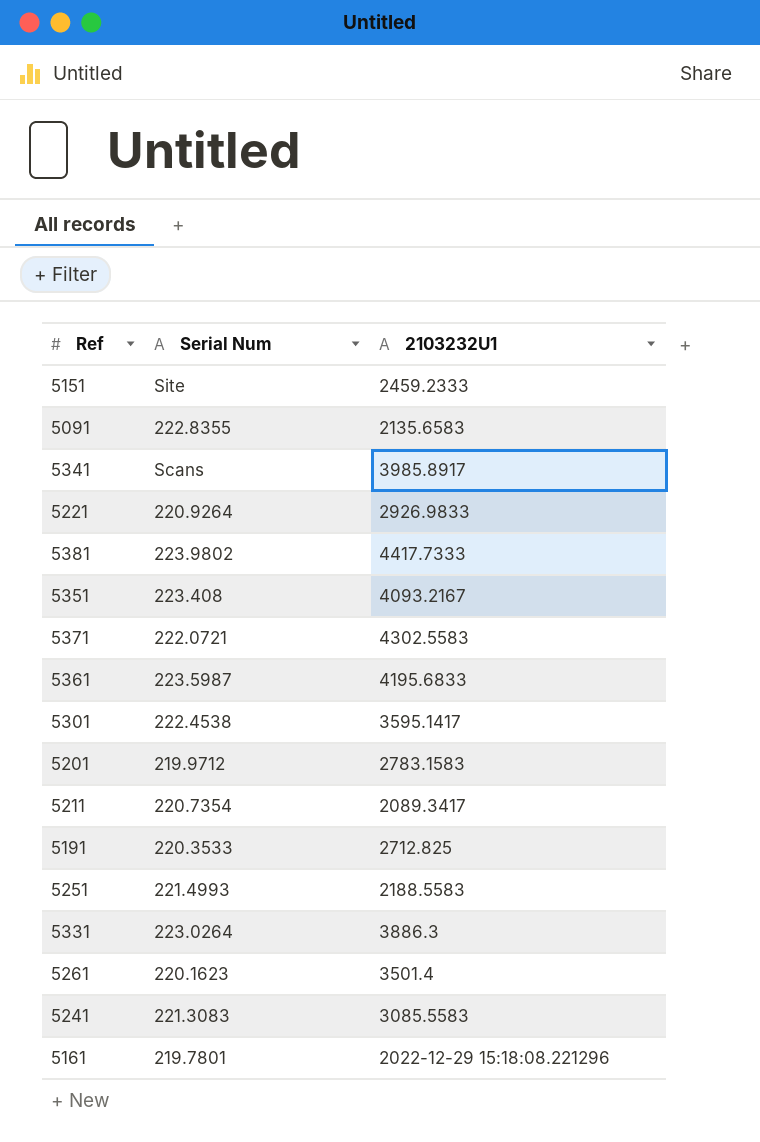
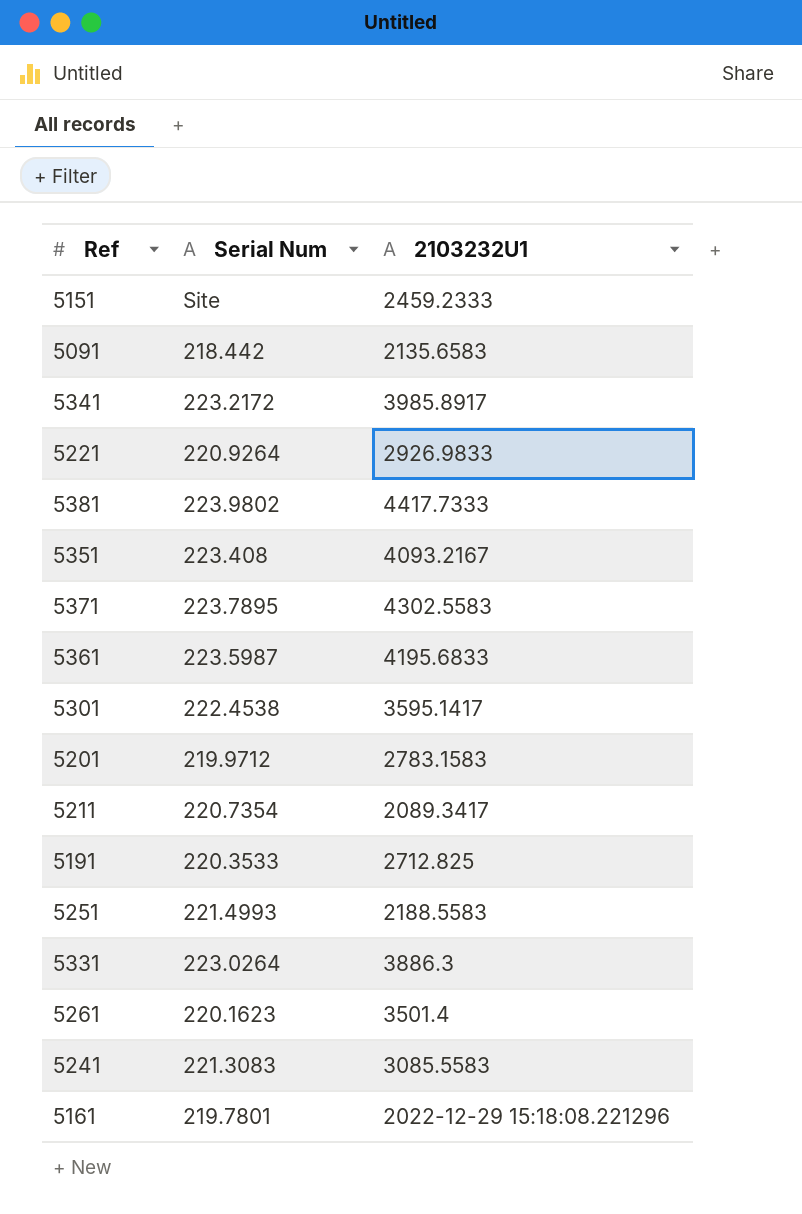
5091 | Serial Num: 222.8355 -> 218.442
5341 | Serial Num: Scans -> 223.2172
5371 | Serial Num: 222.0721 -> 223.7895

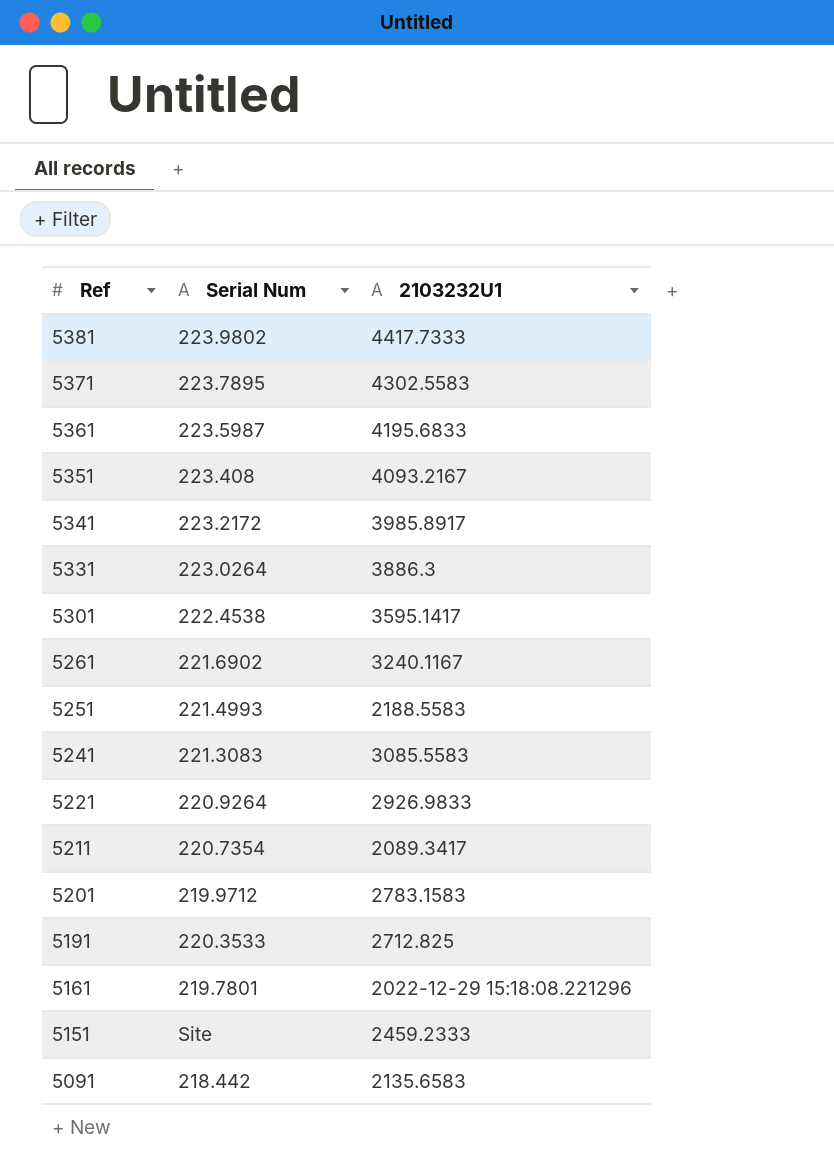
row order: none -> Ref descending
5261 | Serial Num: 220.1623 -> 221.6902
5261 | 2103232U1: 3501.4 -> 3240.1167

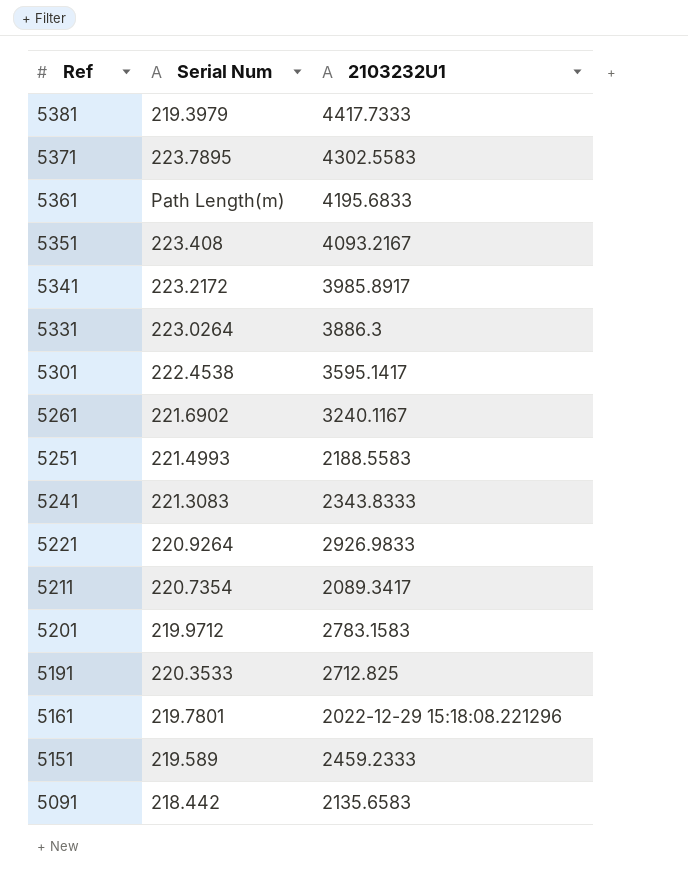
5381 | Serial Num: 223.9802 -> 219.3979
5361 | Serial Num: 223.5987 -> Path Length(m)
5241 | 2103232U1: 3085.5583 -> 2343.8333
5151 | Serial Num: Site -> 219.589

